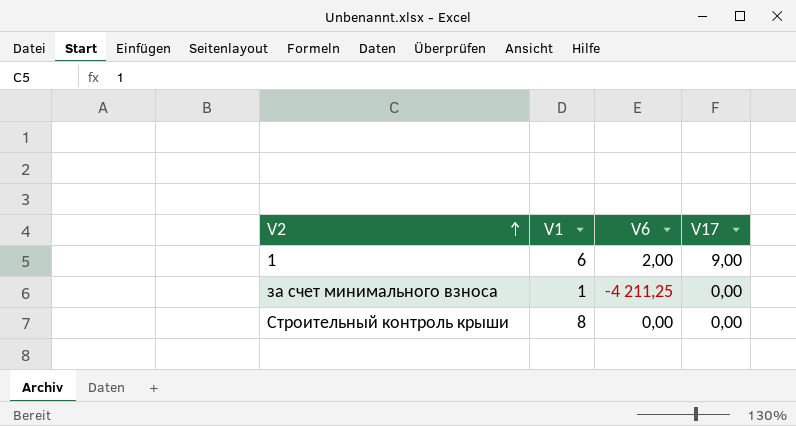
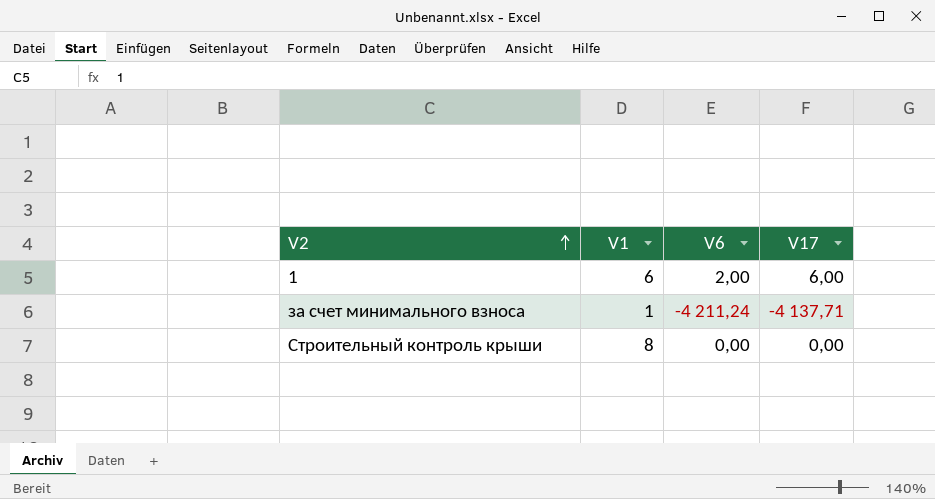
1 | V17: 9,00 -> 6,00
за счет минимального взноса | V6: -4 211,25 -> -4 211,24
за счет минимального взноса | V17: 0,00 -> -4 137,71

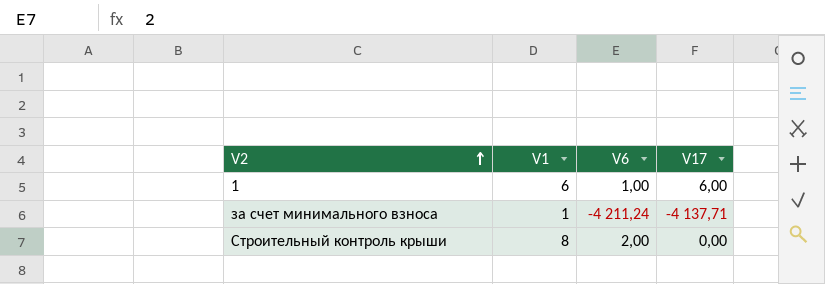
1 | V6: 2,00 -> 1,00
Строительный контроль крыши | V6: 0,00 -> 2,00

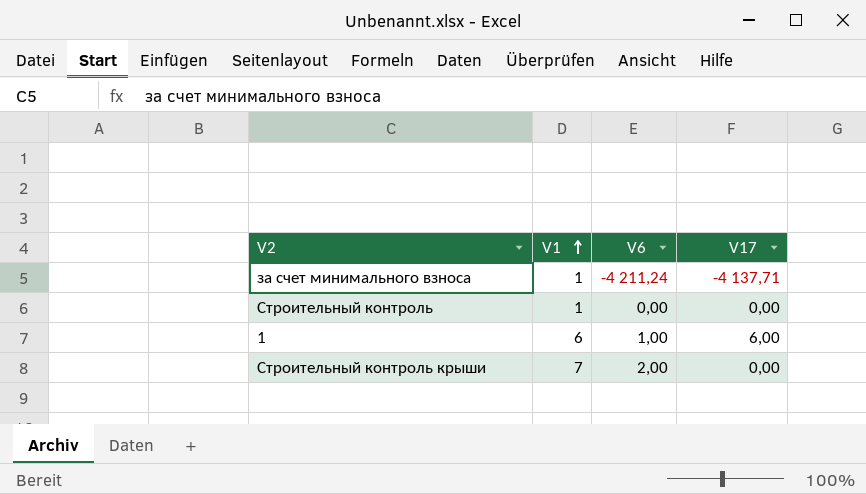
row order: V2 ascending -> V1 ascending
row Строительный контроль: none -> 1 | 0,00 | 0,00
Строительный контроль крыши | V1: 8 -> 7

